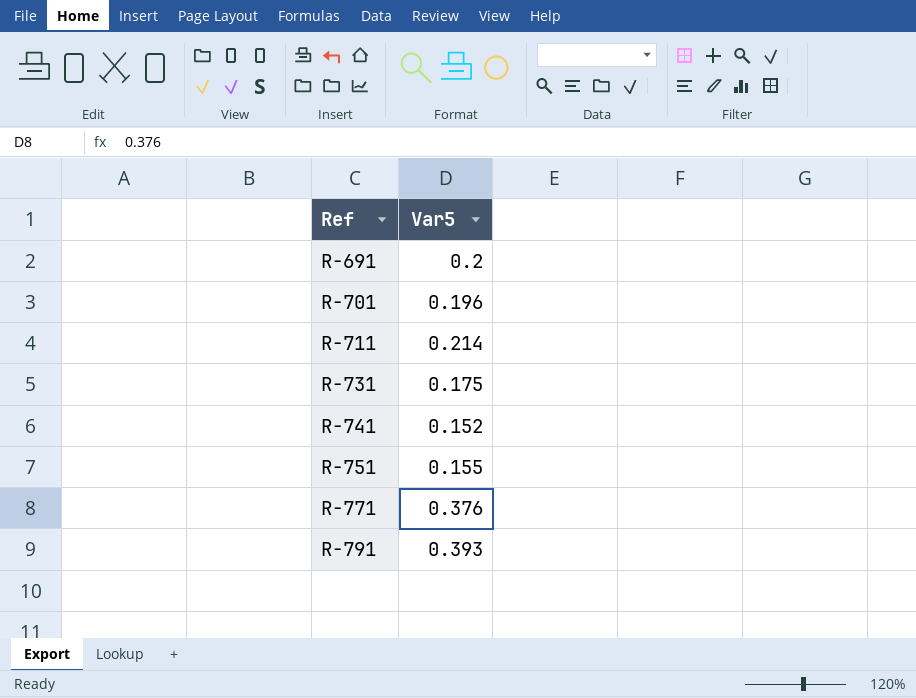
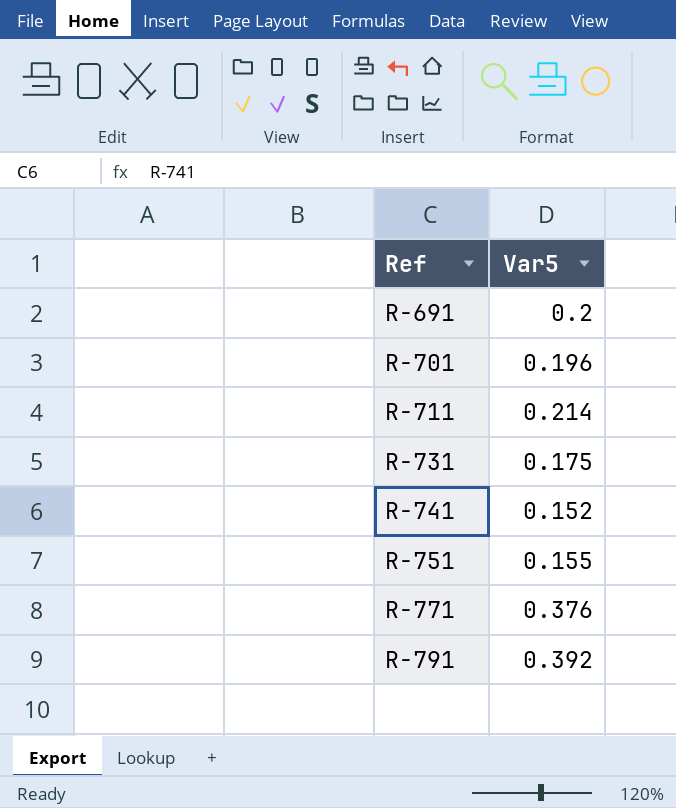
R-791 | Var5: 0.393 -> 0.392

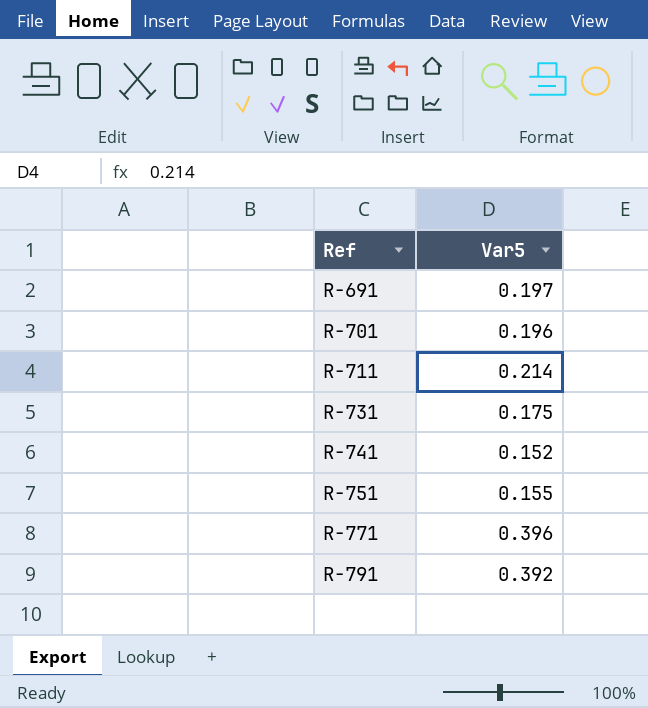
R-691 | Var5: 0.2 -> 0.197
R-771 | Var5: 0.376 -> 0.396

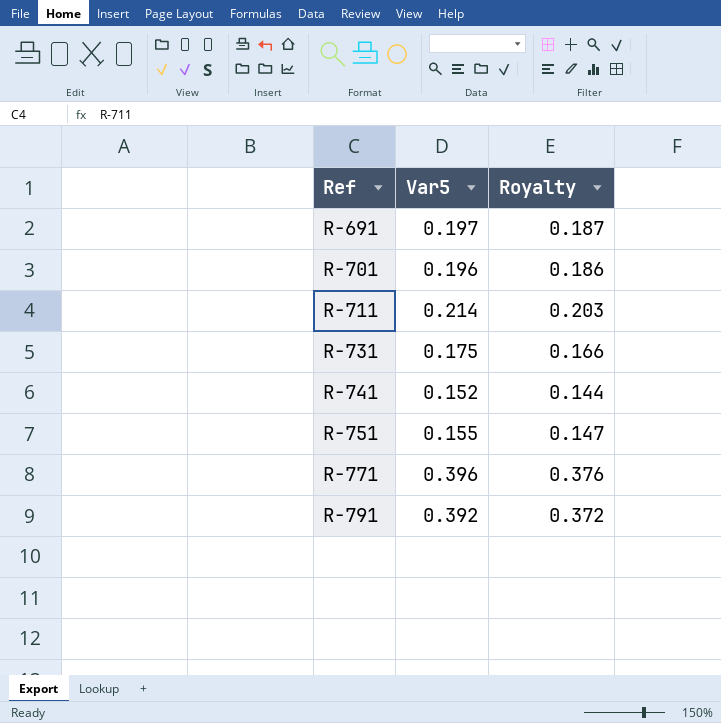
column Royalty | formula: none -> [Var5] * 0.95

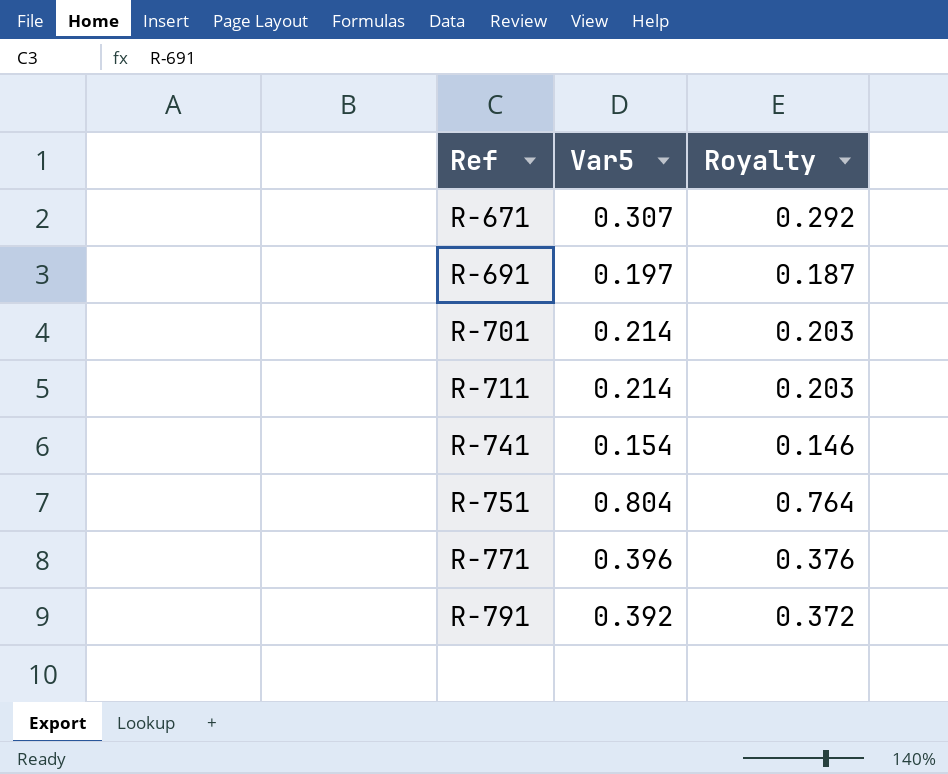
row R-731: 0.175 | 0.166 -> none
row R-671: none -> 0.307 | 0.292
R-701 | Var5: 0.196 -> 0.214
R-701 | Royalty: 0.186 -> 0.203
R-741 | Var5: 0.152 -> 0.154
R-741 | Royalty: 0.144 -> 0.146
R-751 | Var5: 0.155 -> 0.804
R-751 | Royalty: 0.147 -> 0.764

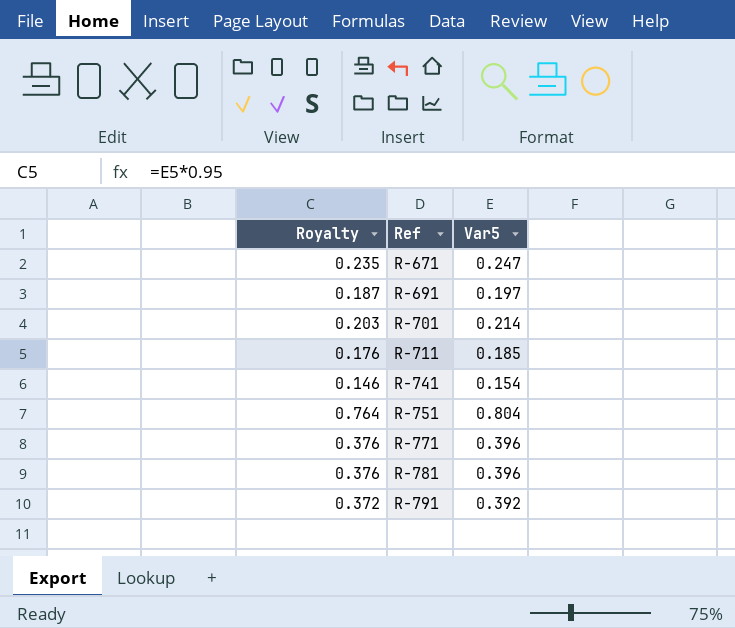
column Royalty | position: 3 -> 1
R-671 | Royalty: 0.292 -> 0.235
R-671 | Var5: 0.307 -> 0.247
R-711 | Royalty: 0.203 -> 0.176
R-711 | Var5: 0.214 -> 0.185
row R-781: none -> 0.376 | 0.396

